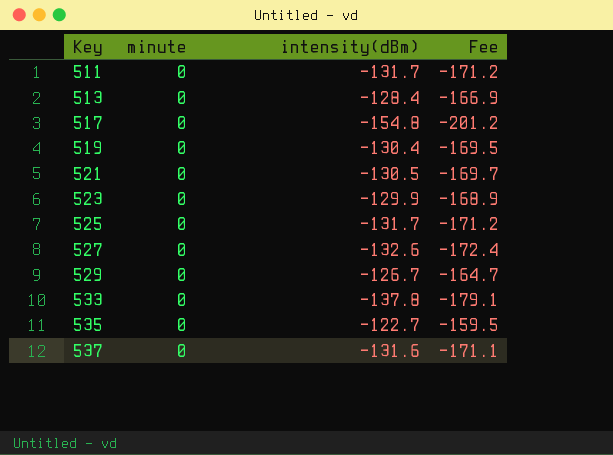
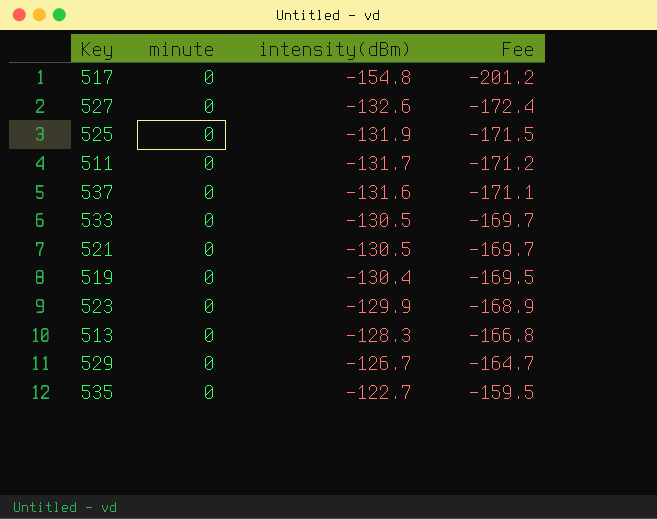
row order: Key ascending -> intensity(dBm) ascending
525 | intensity(dBm): -131.7 -> -131.9
525 | Fee: -171.2 -> -171.5
533 | intensity(dBm): -137.8 -> -130.5
533 | Fee: -179.1 -> -169.7
513 | intensity(dBm): -128.4 -> -128.3
513 | Fee: -166.9 -> -166.8

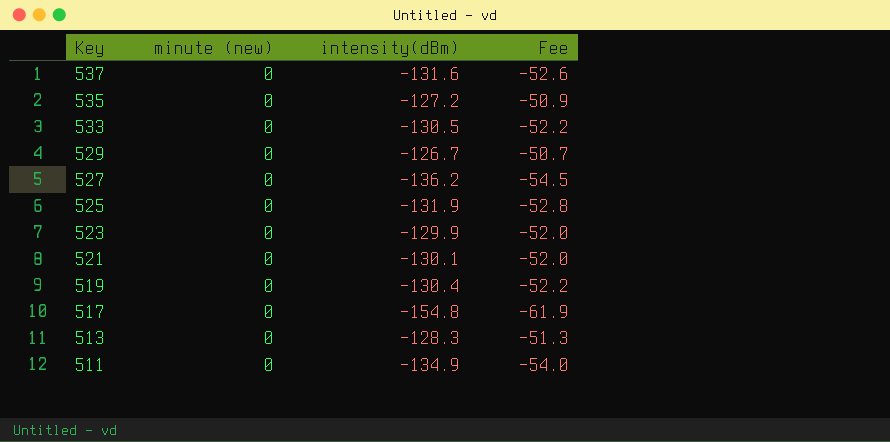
row order: intensity(dBm) ascending -> Key descending
column name: minute -> minute (new)
column Fee | formula: [intensity(dBm)] * 1.3 -> [intensity(dBm)] * 0.4
535 | intensity(dBm): -122.7 -> -127.2
527 | intensity(dBm): -132.6 -> -136.2
521 | intensity(dBm): -130.5 -> -130.1
511 | intensity(dBm): -131.7 -> -134.9

